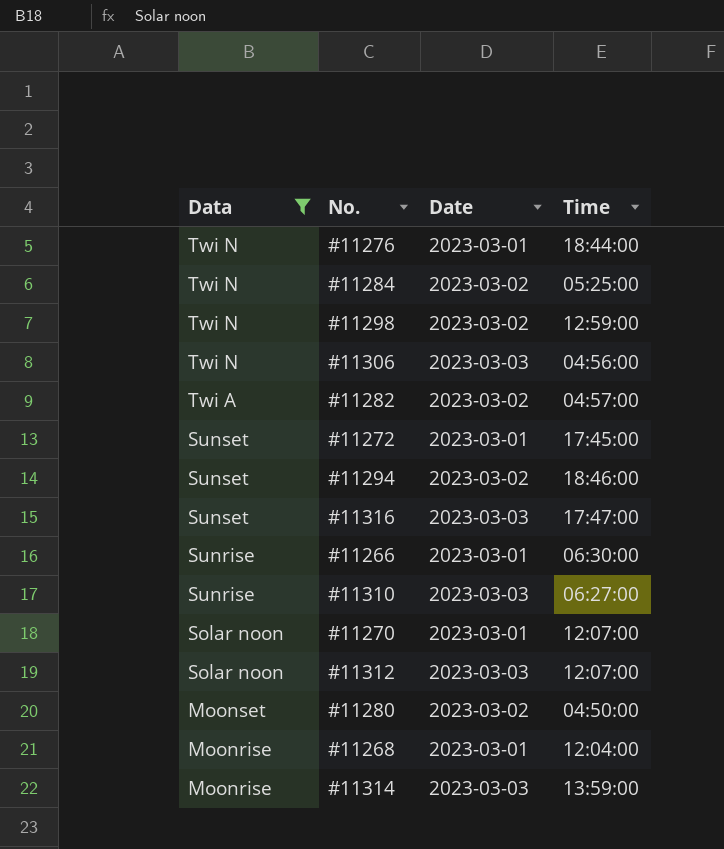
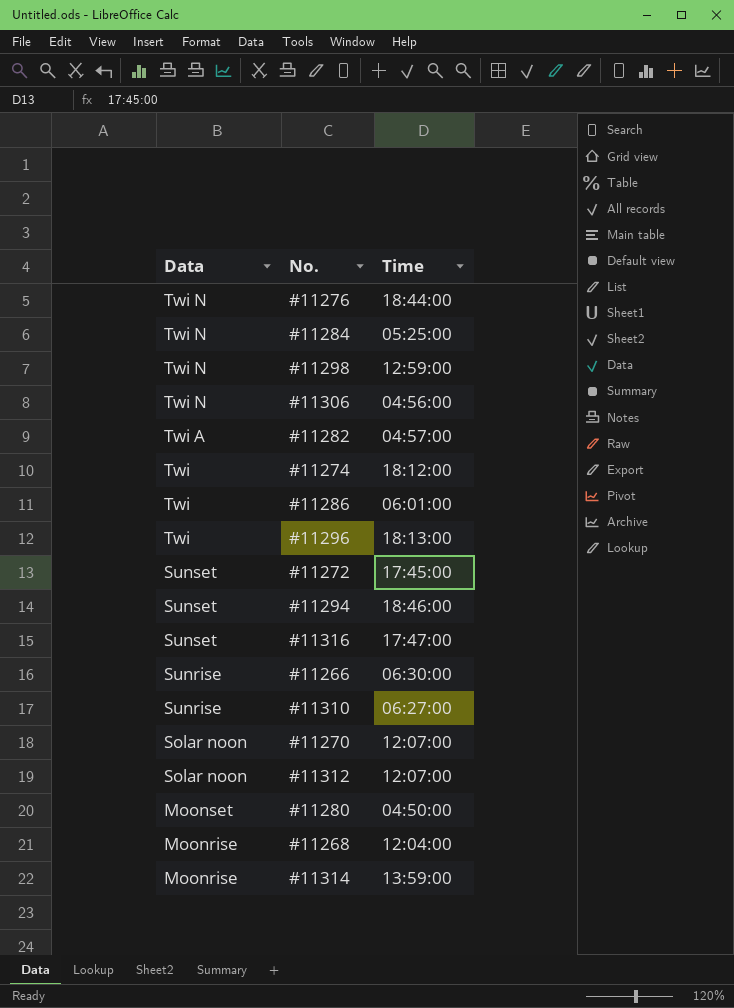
filter: Data != Twi -> none
column Date | position: 3 -> none

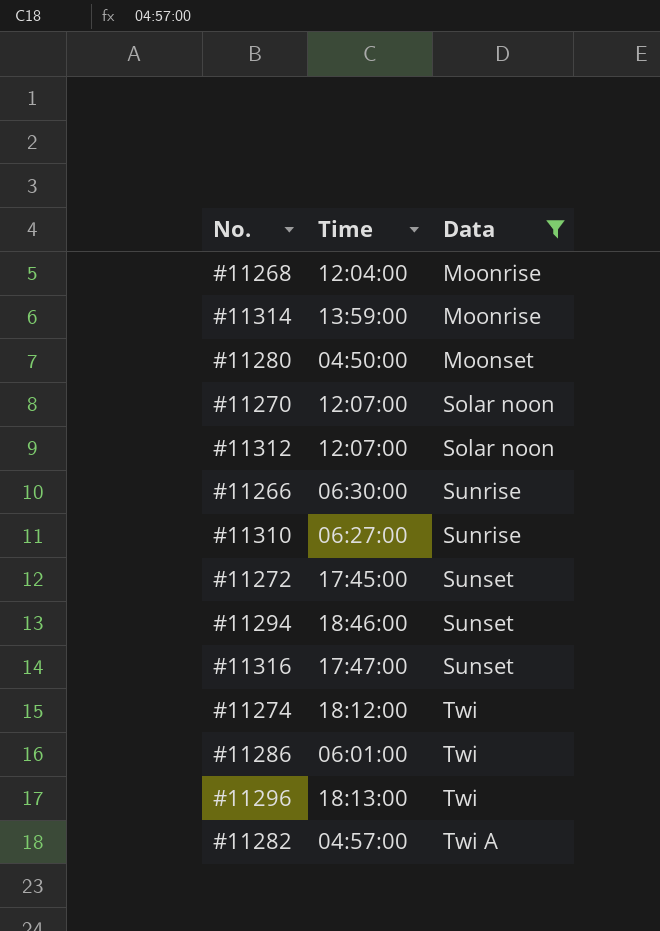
filter: none -> Data != Twi N
row order: Data descending -> Data ascending
column Data | position: 1 -> 3

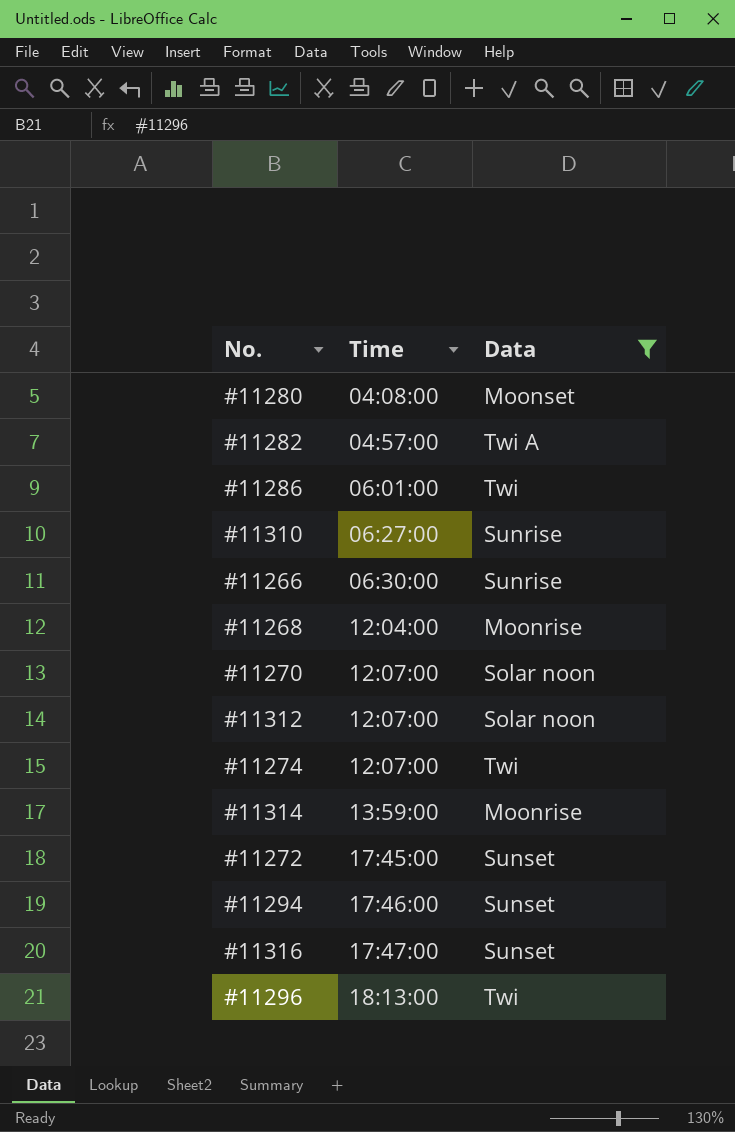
row order: Data ascending -> Time ascending
#11280 | Time: 04:50:00 -> 04:08:00
#11274 | Time: 18:12:00 -> 12:07:00
#11294 | Time: 18:46:00 -> 17:46:00

